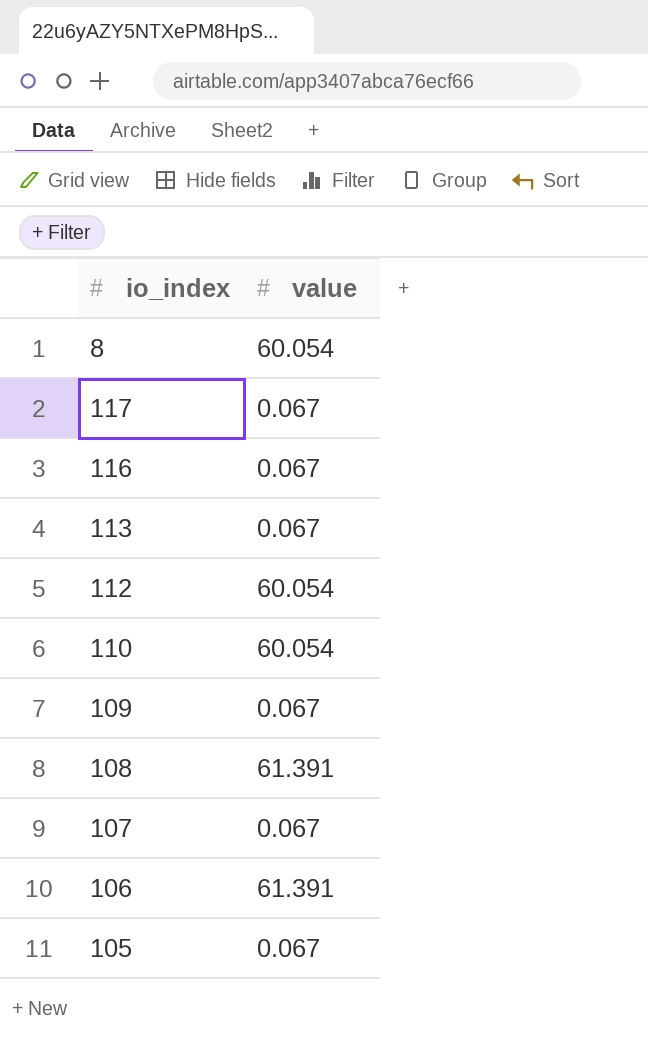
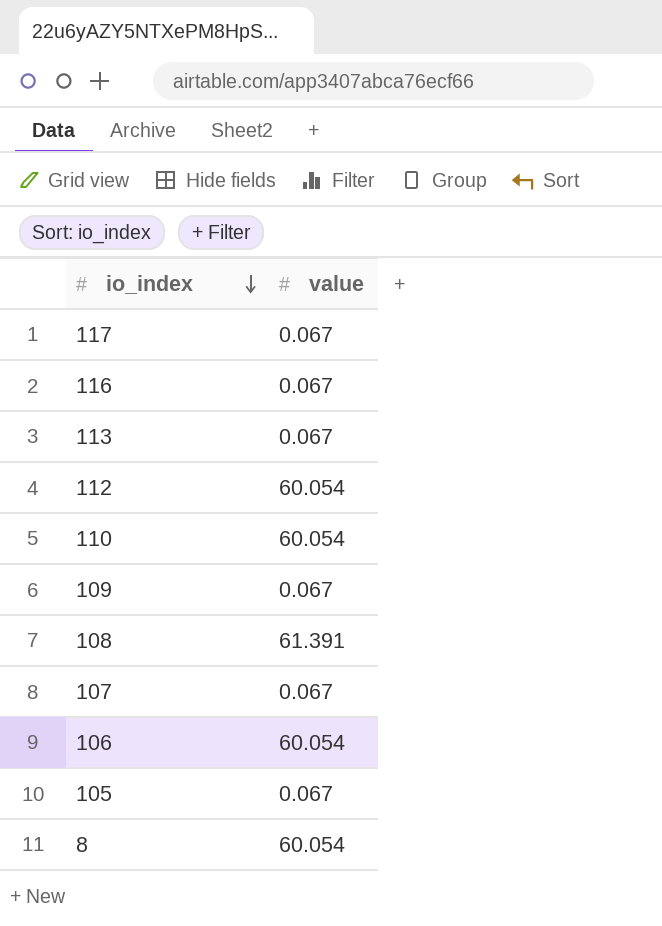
row order: none -> io_index descending
106 | value: 61.391 -> 60.054

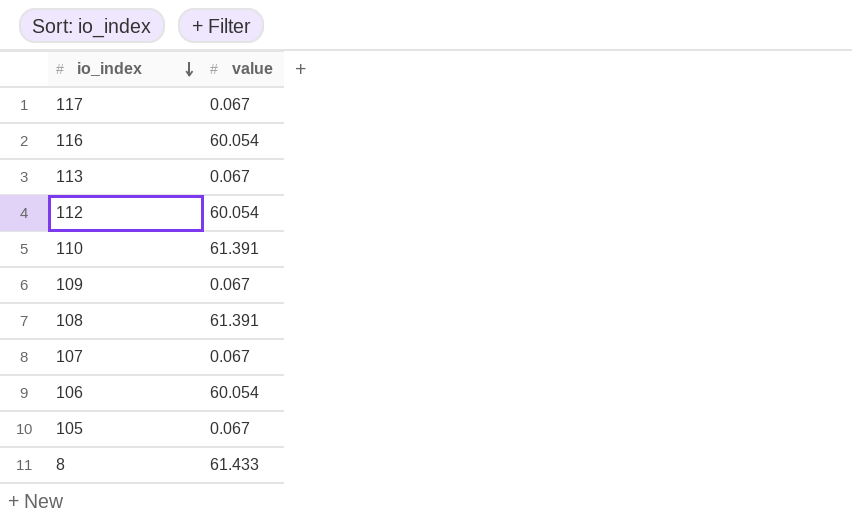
116 | value: 0.067 -> 60.054
110 | value: 60.054 -> 61.391
8 | value: 60.054 -> 61.433

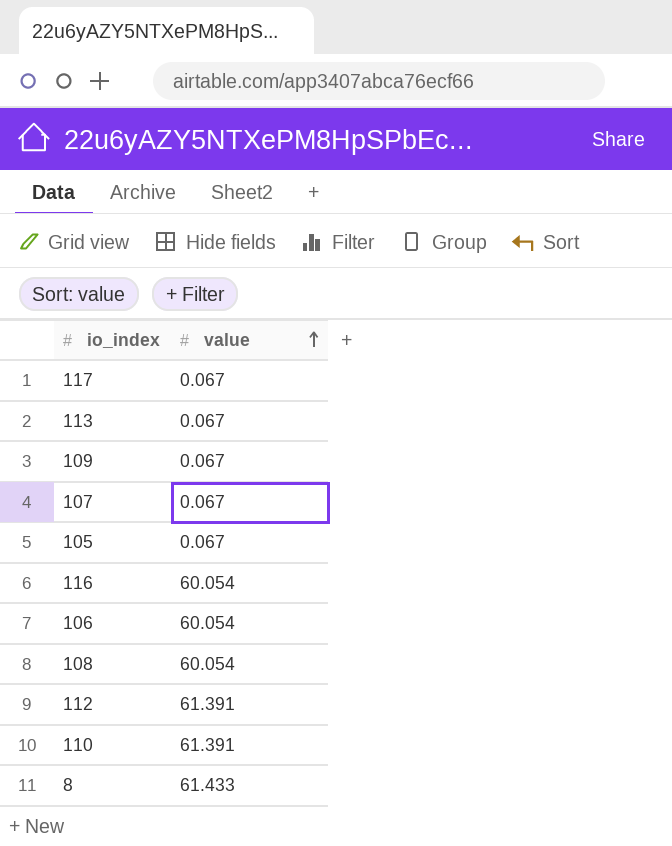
row order: io_index descending -> value ascending
108 | value: 61.391 -> 60.054
112 | value: 60.054 -> 61.391

